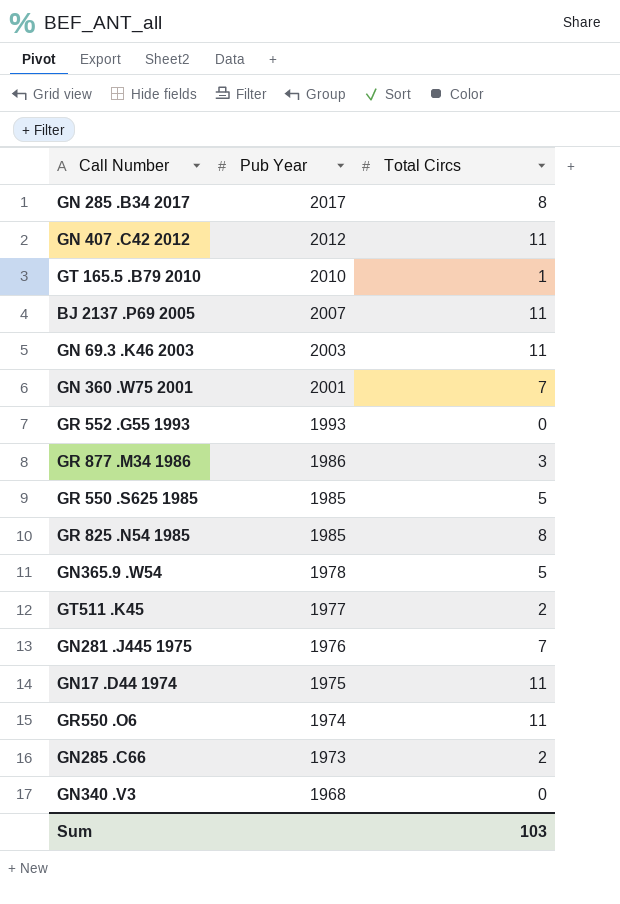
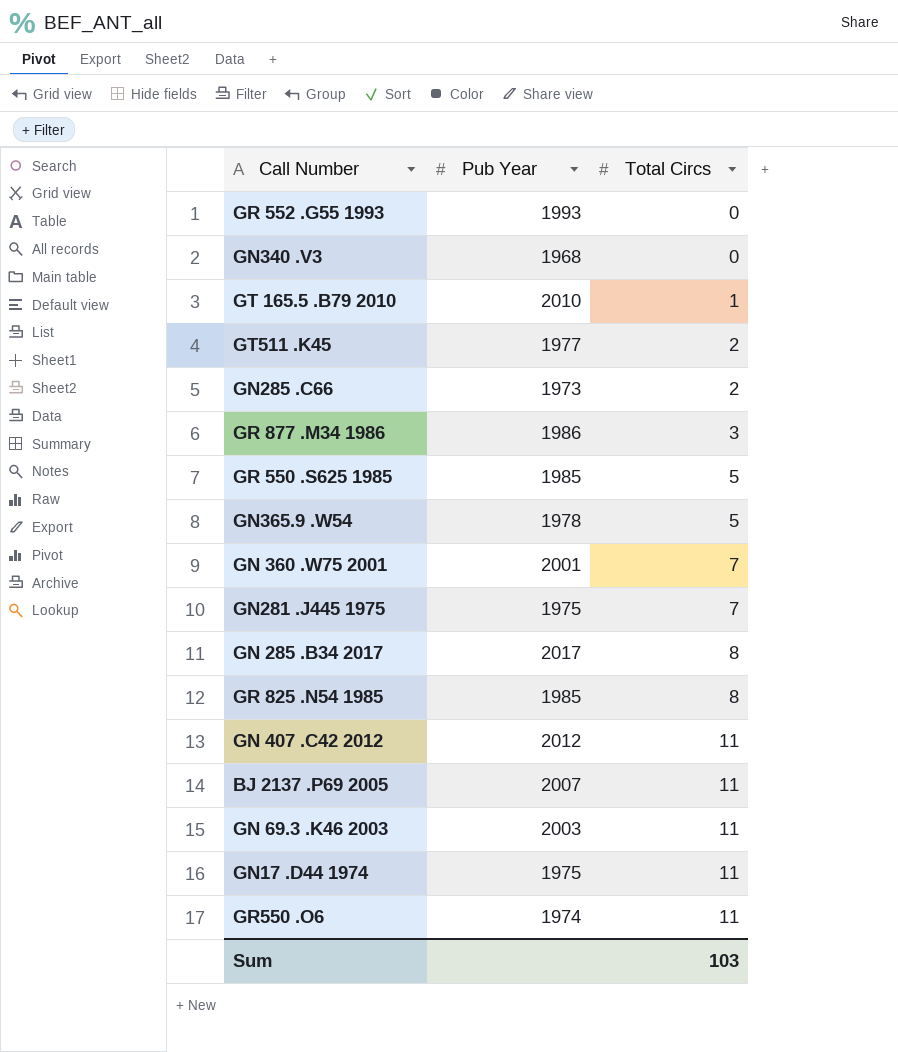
row order: Pub Year descending -> Total Circs ascending
GN281 .J445 1975 | Pub Year: 1976 -> 1975

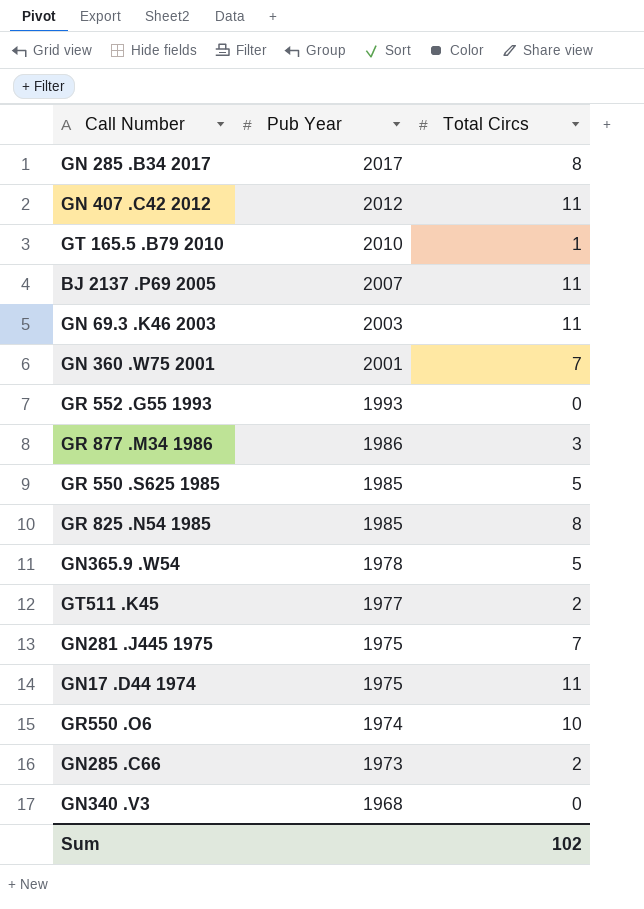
row order: Total Circs ascending -> Pub Year descending
GR550 .O6 | Total Circs: 11 -> 10
Sum | Total Circs: 103 -> 102

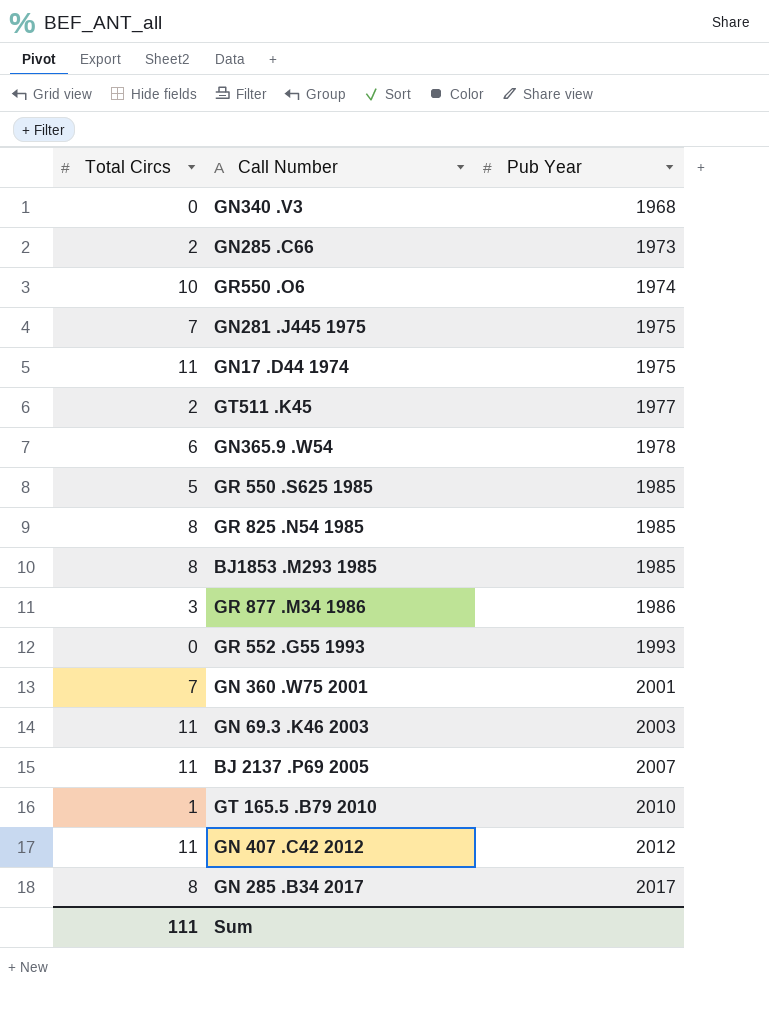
row order: Pub Year descending -> Pub Year ascending
column Total Circs | position: 3 -> 1
GN365.9 .W54 | Total Circs: 5 -> 6
row BJ1853 .M293 1985: none -> 8 | 1985
Sum | Total Circs: 102 -> 111

